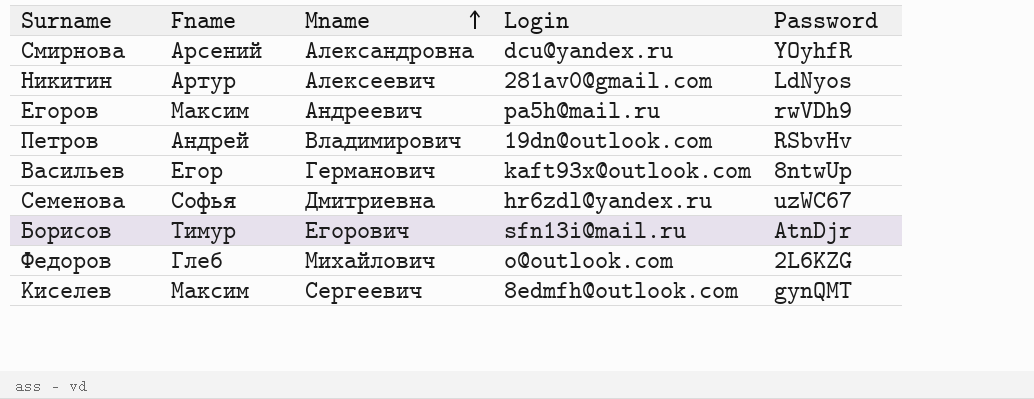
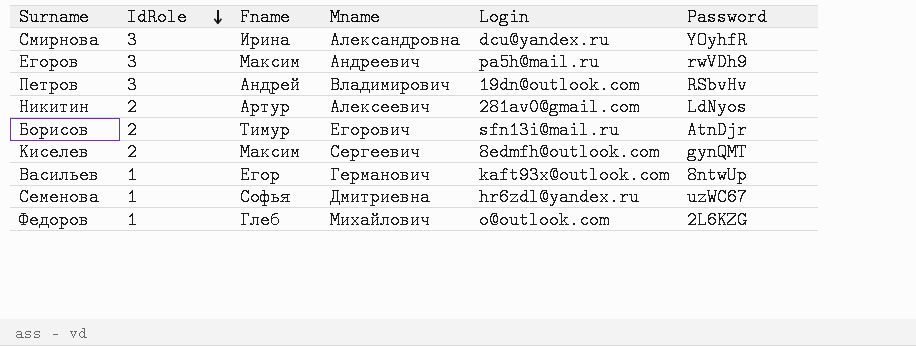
row order: Mname ascending -> IdRole descending
column IdRole | position: none -> 2
Смирнова | Fname: Арсений -> Ирина

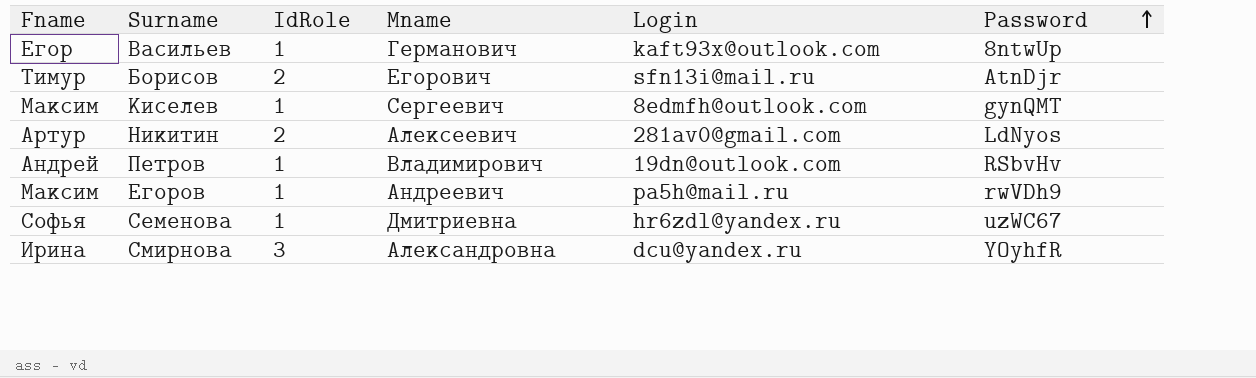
row order: IdRole descending -> Password ascending
column Fname | position: 3 -> 1
row Федоров: 1 | Глеб | Михайлович | o@outlook.com | 2L6KZG -> none
Киселев | IdRole: 2 -> 1
Петров | IdRole: 3 -> 1
Егоров | IdRole: 3 -> 1

